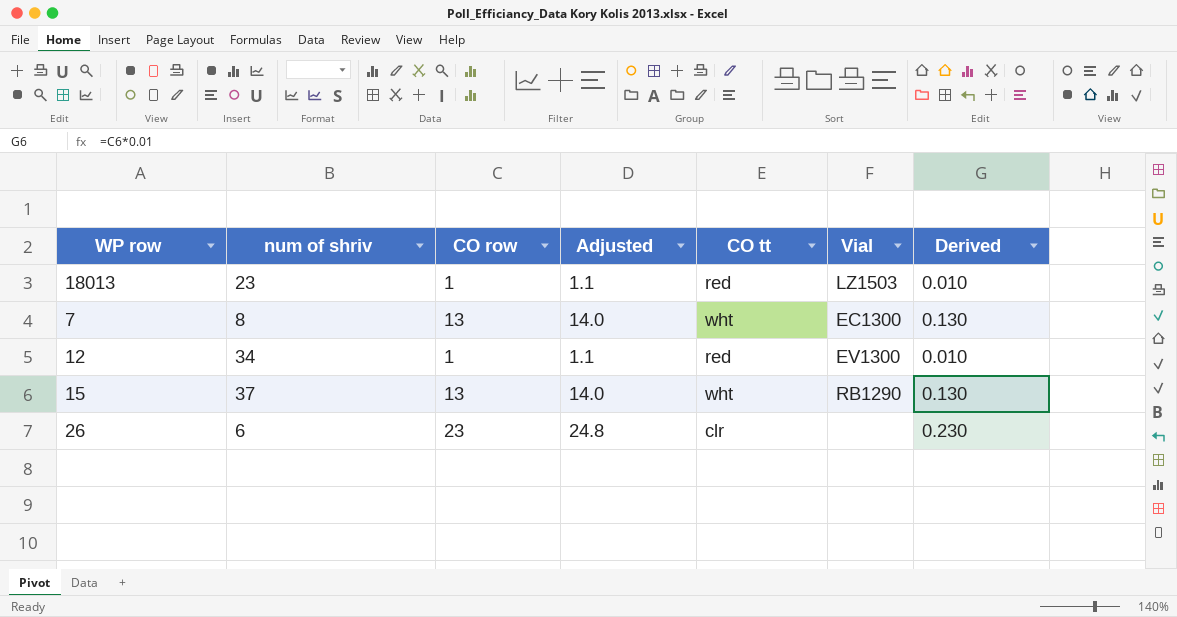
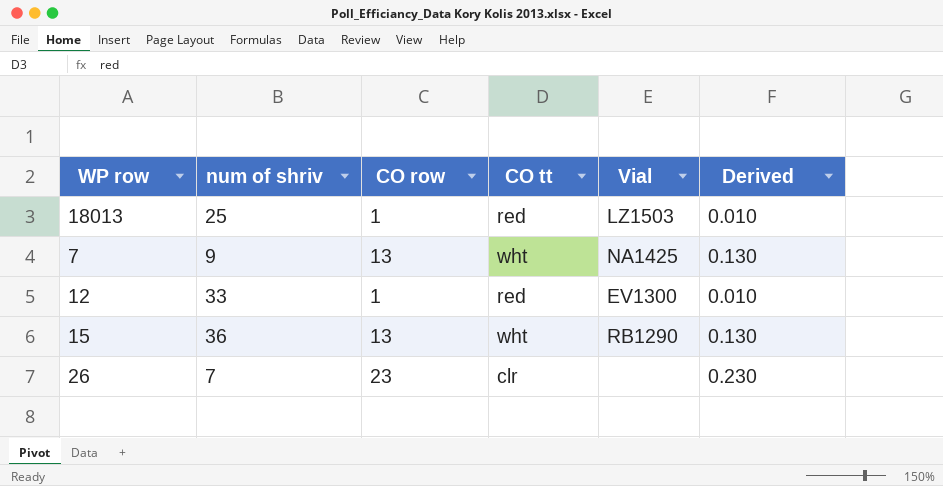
column Adjusted | formula: [CO row] * 1.08 -> none
18013 | num of shriv: 23 -> 25
7 | num of shriv: 8 -> 9
7 | Vial: EC1300 -> NA1425
12 | num of shriv: 34 -> 33
15 | num of shriv: 37 -> 36
26 | num of shriv: 6 -> 7

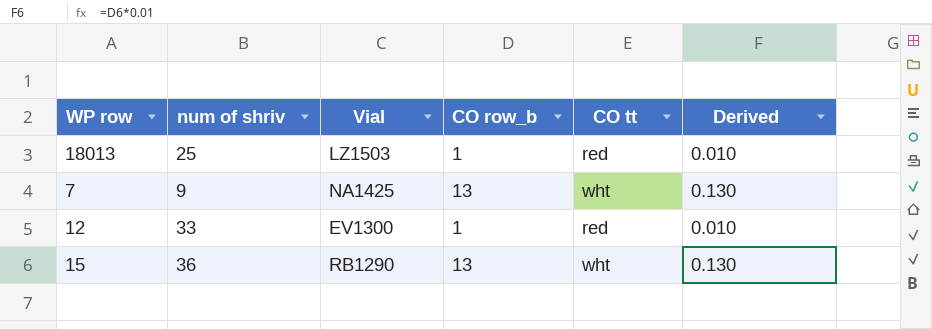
column Vial | position: 5 -> 3
column name: CO row -> CO row_b
row 26: 7 | 23 | clr | none | 0.230 -> none

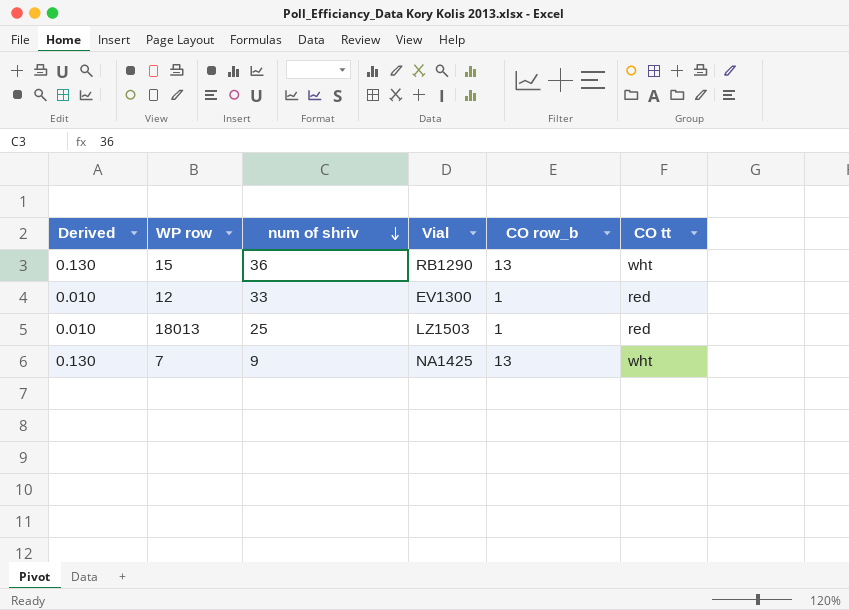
row order: none -> num of shriv descending
column Derived | position: 6 -> 1

